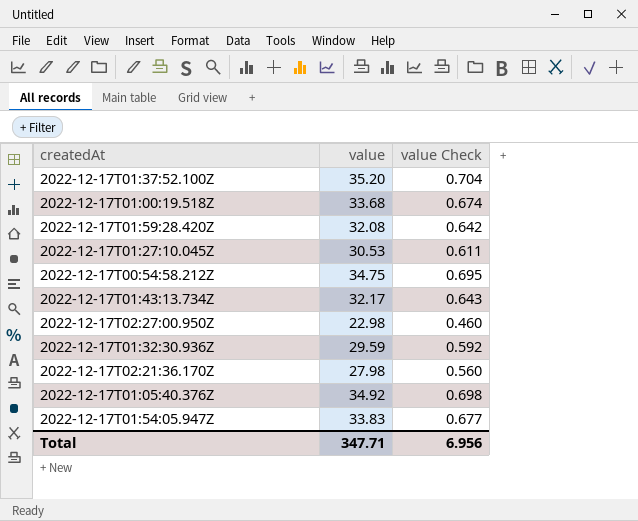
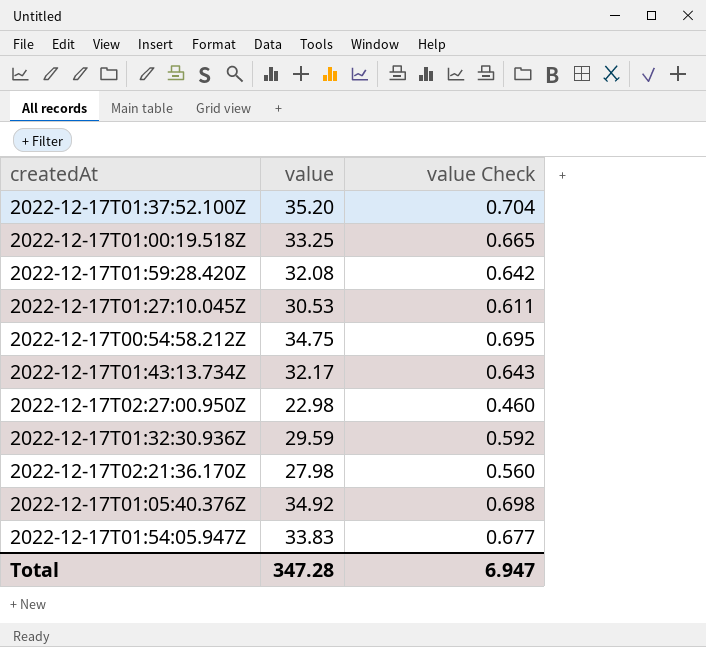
2022-12-17T01:00:19.518Z | value: 33.68 -> 33.25
2022-12-17T01:00:19.518Z | value Check: 0.674 -> 0.665
Total | value: 347.71 -> 347.28
Total | value Check: 6.956 -> 6.947

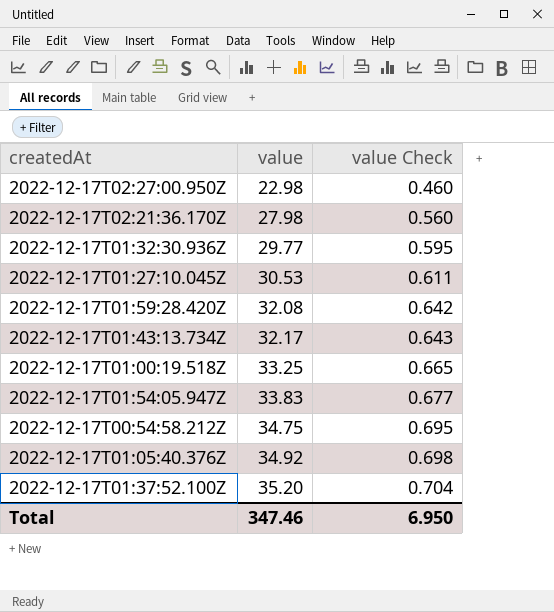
row order: none -> value ascending
2022-12-17T01:32:30.936Z | value: 29.59 -> 29.77
2022-12-17T01:32:30.936Z | value Check: 0.592 -> 0.595
Total | value: 347.28 -> 347.46
Total | value Check: 6.947 -> 6.950

